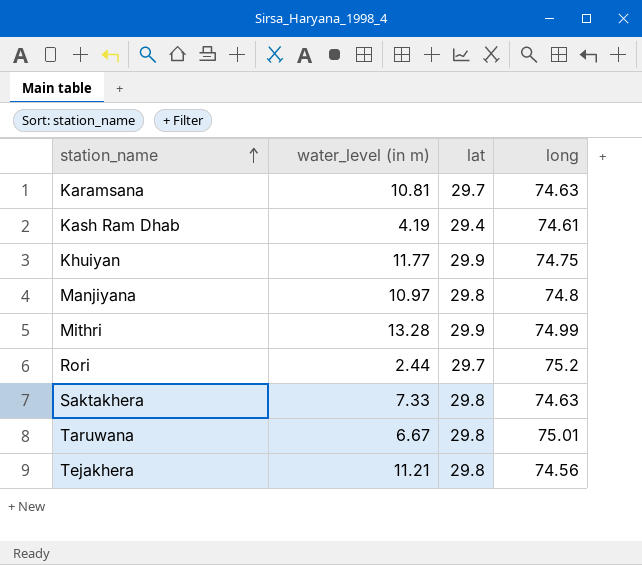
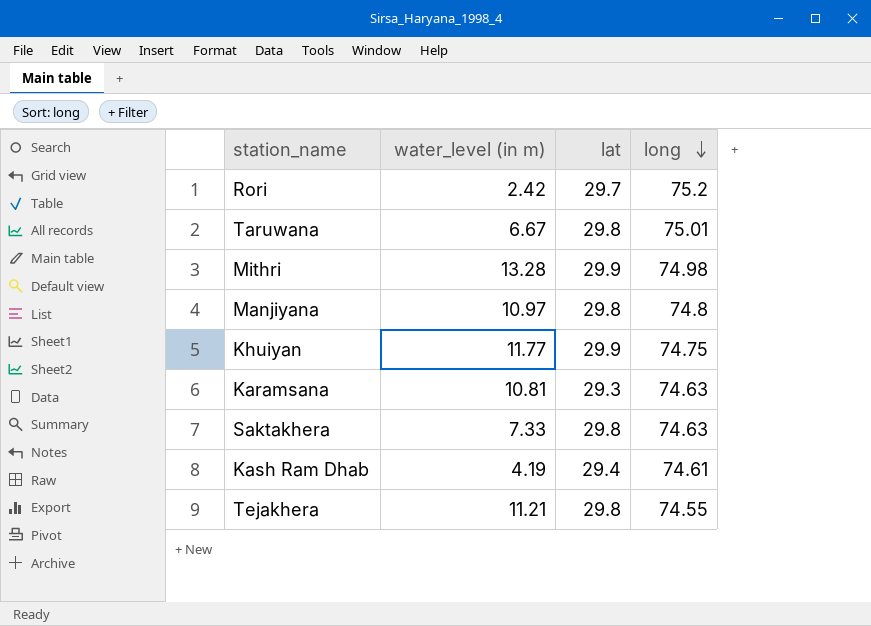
row order: station_name ascending -> long descending
Rori | water_level (in m): 2.44 -> 2.42
Mithri | long: 74.99 -> 74.98
Karamsana | lat: 29.7 -> 29.3
Tejakhera | long: 74.56 -> 74.55

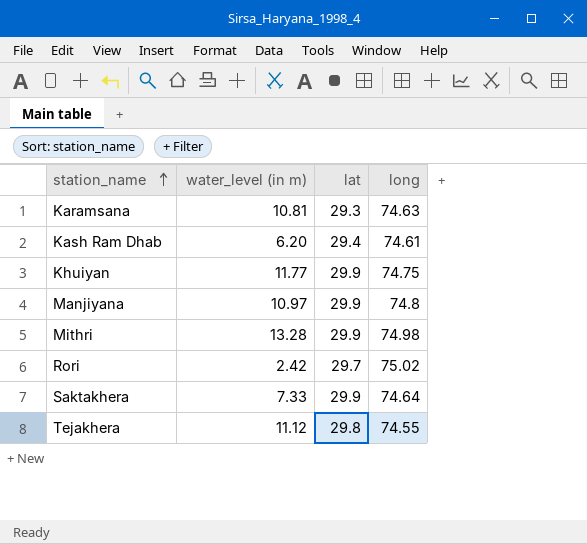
row order: long descending -> station_name ascending
row Taruwana: 6.67 | 29.8 | 75.01 -> none
Kash Ram Dhab | water_level (in m): 4.19 -> 6.20
Manjiyana | lat: 29.8 -> 29.9
Rori | long: 75.2 -> 75.02
Saktakhera | lat: 29.8 -> 29.9
Saktakhera | long: 74.63 -> 74.64
Tejakhera | water_level (in m): 11.21 -> 11.12

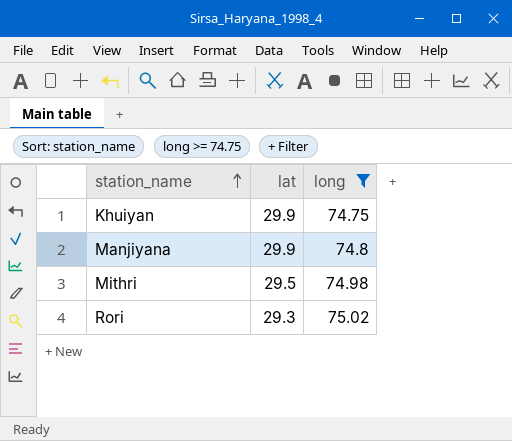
filter: none -> long >= 74.75
column water_level (in m) | position: 2 -> none
Mithri | lat: 29.9 -> 29.5
Rori | lat: 29.7 -> 29.3

